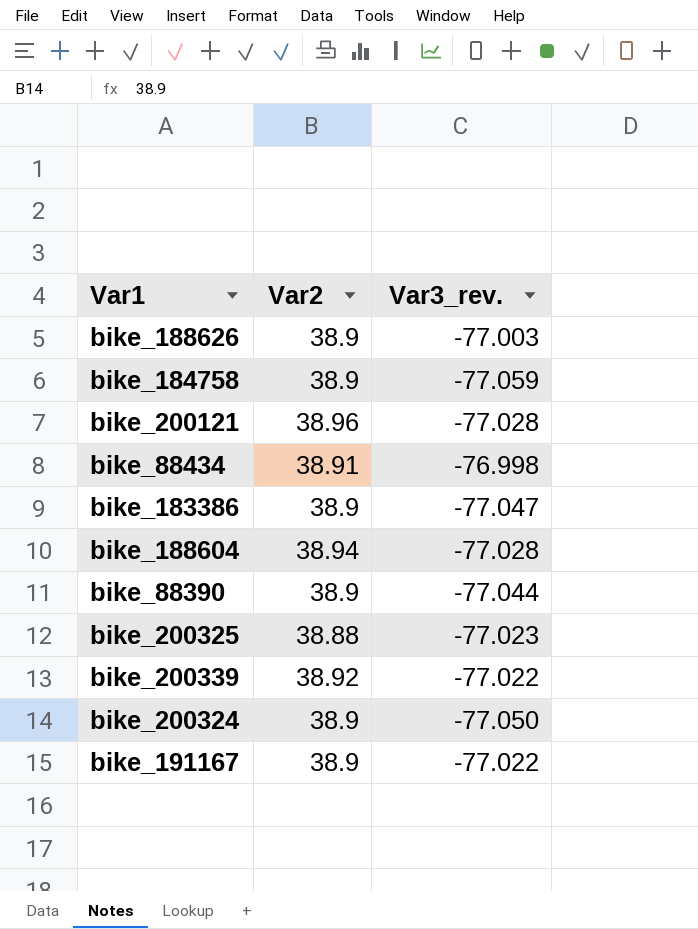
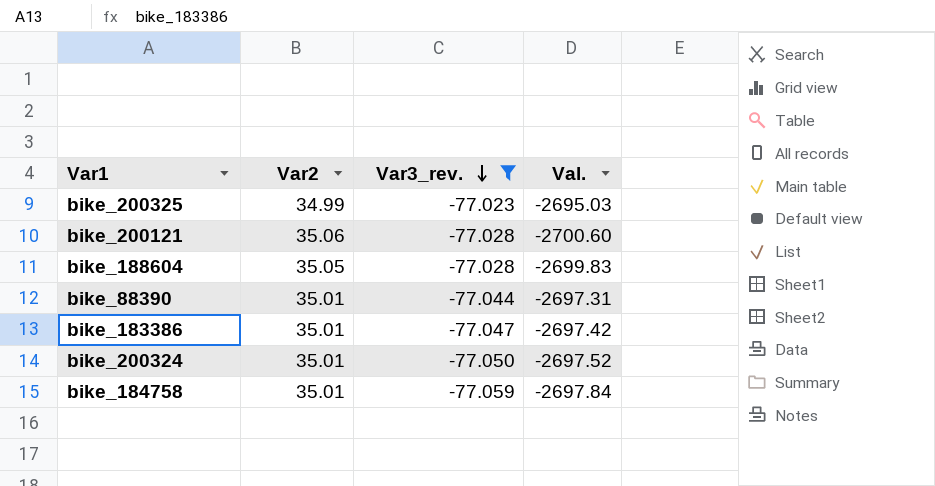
filter: none -> Var3_rev. <= -77.023
row order: none -> Var3_rev. descending
column Val. | formula: none -> [Var2] * [Var3_rev.]
bike_200325 | Var2: 38.88 -> 34.99
bike_200121 | Var2: 38.96 -> 35.06
bike_188604 | Var2: 38.94 -> 35.05
bike_88390 | Var2: 38.9 -> 35.01
bike_183386 | Var2: 38.9 -> 35.01
bike_200324 | Var2: 38.9 -> 35.01
bike_184758 | Var2: 38.9 -> 35.01

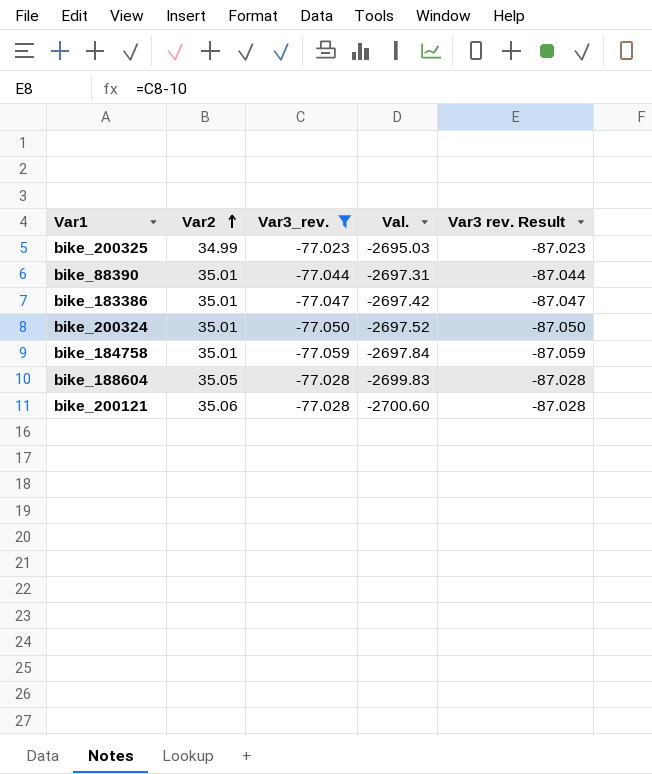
row order: Var3_rev. descending -> Var2 ascending
column Var3 rev. Result | formula: none -> [Var3_rev.] - 10

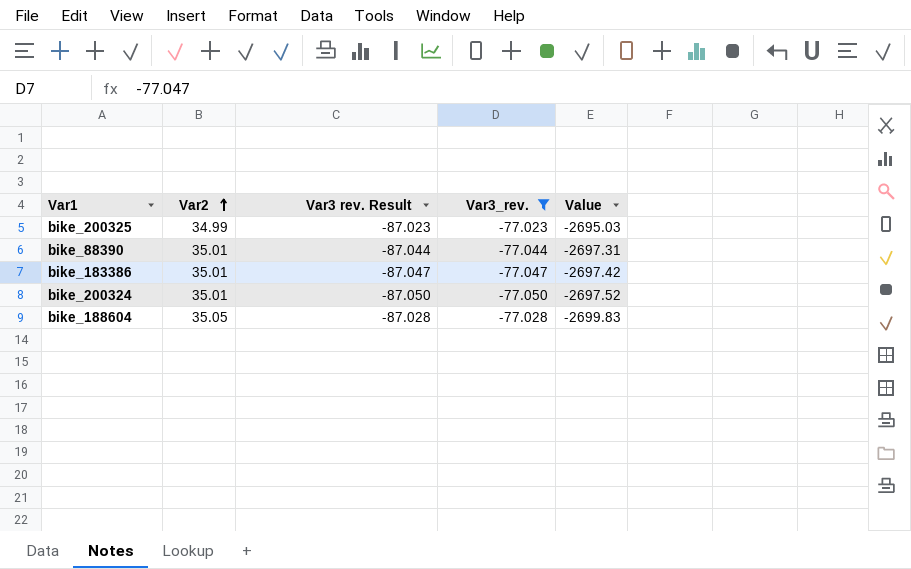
column Var3 rev. Result | position: 5 -> 3
column name: Val. -> Value
row bike_184758: 35.01 | -77.059 | -2697.84 | -87.059 -> none
row bike_200121: 35.06 | -77.028 | -2700.60 | -87.028 -> none

